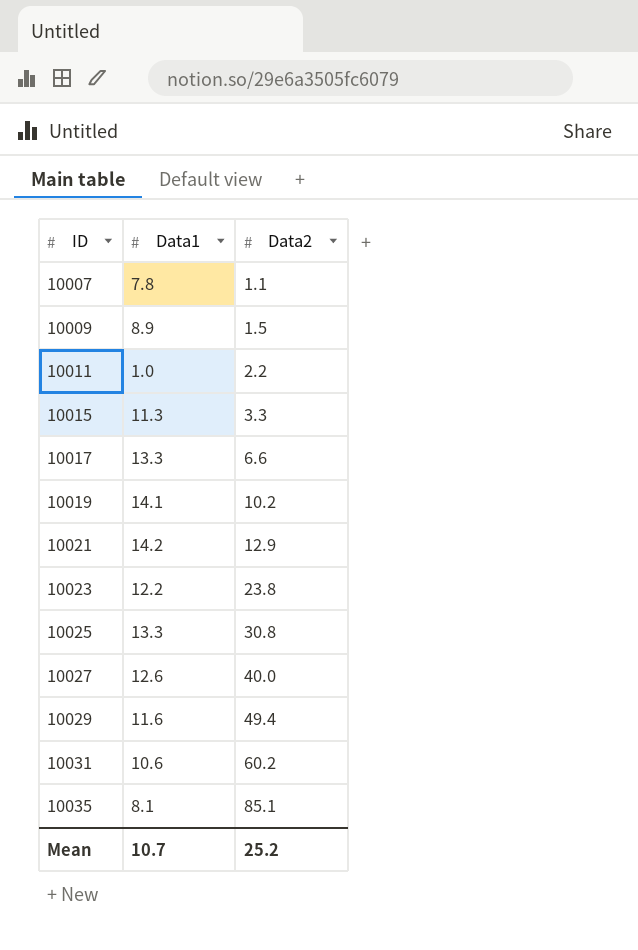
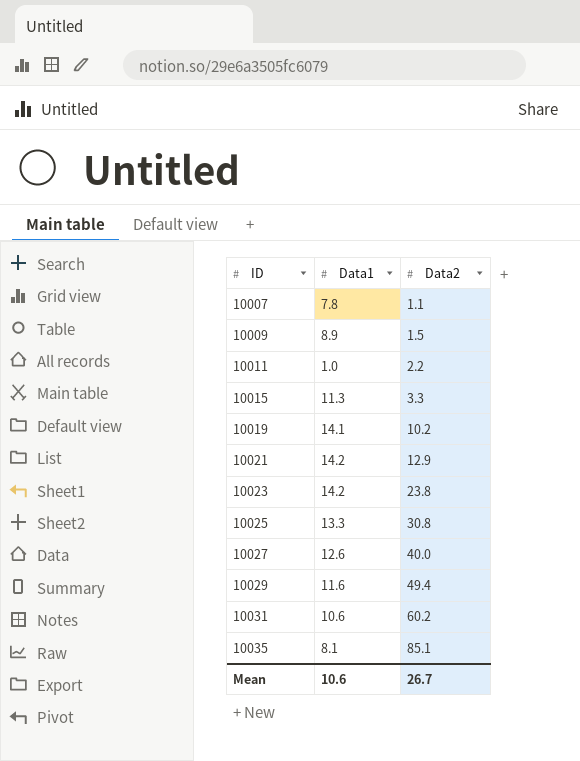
row 10017: 13.3 | 6.6 -> none
10023 | Data1: 12.2 -> 14.2
Mean | Data1: 10.7 -> 10.6
Mean | Data2: 25.2 -> 26.7

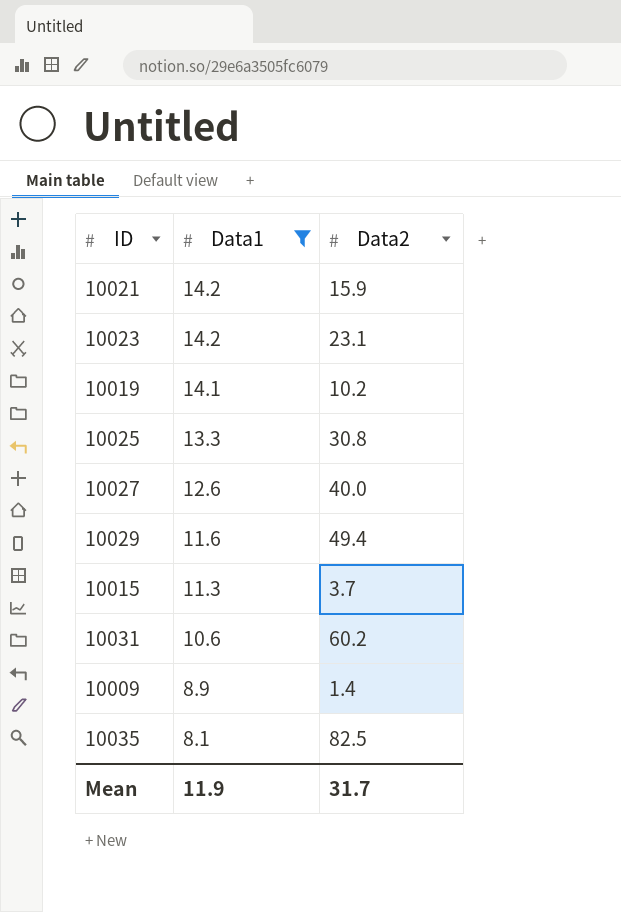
filter: none -> Data1 >= 8.1
row order: ID ascending -> Data1 descending
10021 | Data2: 12.9 -> 15.9
10023 | Data2: 23.8 -> 23.1
10015 | Data2: 3.3 -> 3.7
10009 | Data2: 1.5 -> 1.4
10035 | Data2: 85.1 -> 82.5
Mean | Data1: 10.6 -> 11.9
Mean | Data2: 26.7 -> 31.7

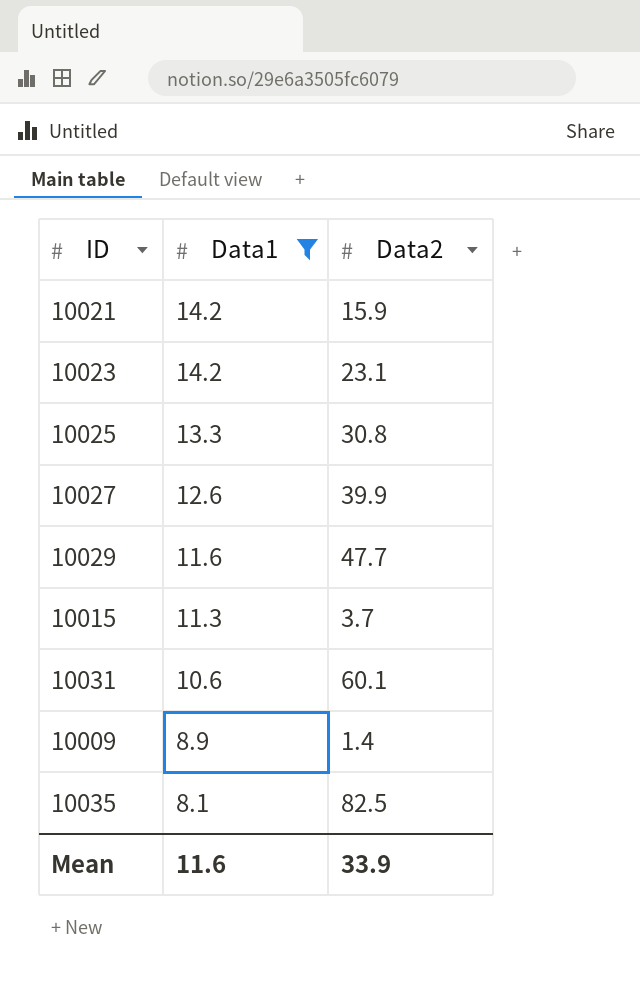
row 10019: 14.1 | 10.2 -> none
10027 | Data2: 40.0 -> 39.9
10029 | Data2: 49.4 -> 47.7
10031 | Data2: 60.2 -> 60.1
Mean | Data1: 11.9 -> 11.6
Mean | Data2: 31.7 -> 33.9

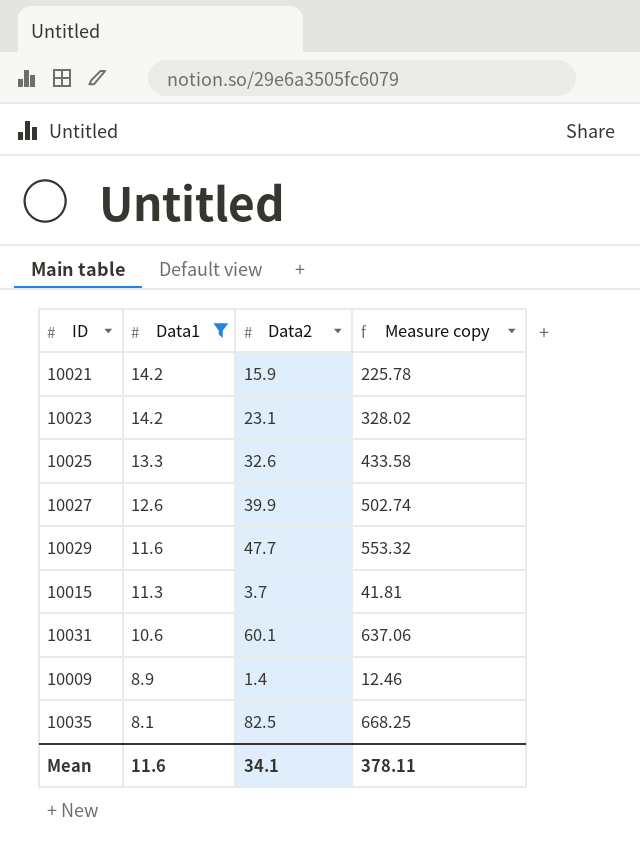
column Measure copy | formula: none -> [Data1] * [Data2]
10025 | Data2: 30.8 -> 32.6
Mean | Data2: 33.9 -> 34.1

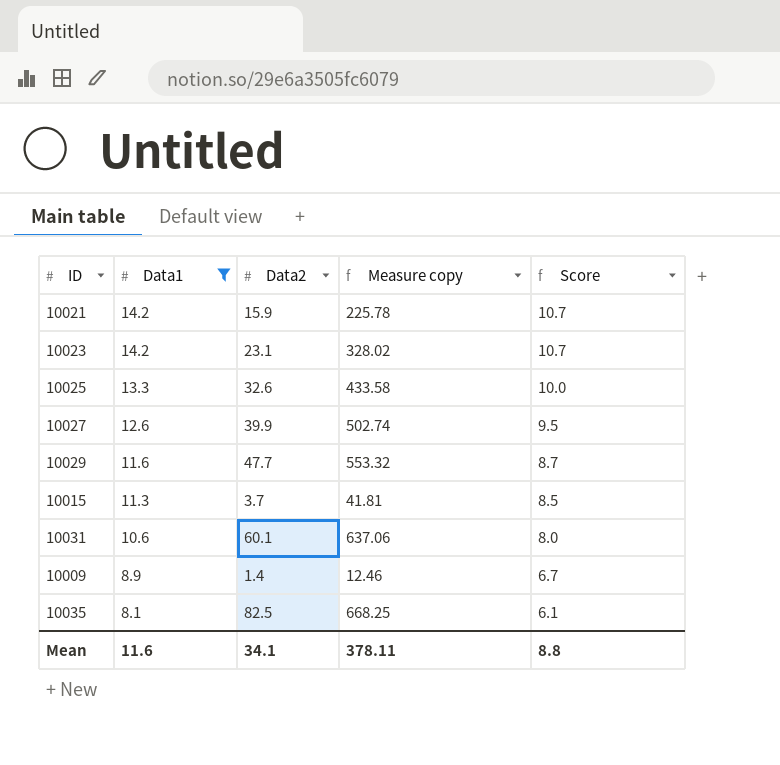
column Score | formula: none -> [Data1] * 0.75

